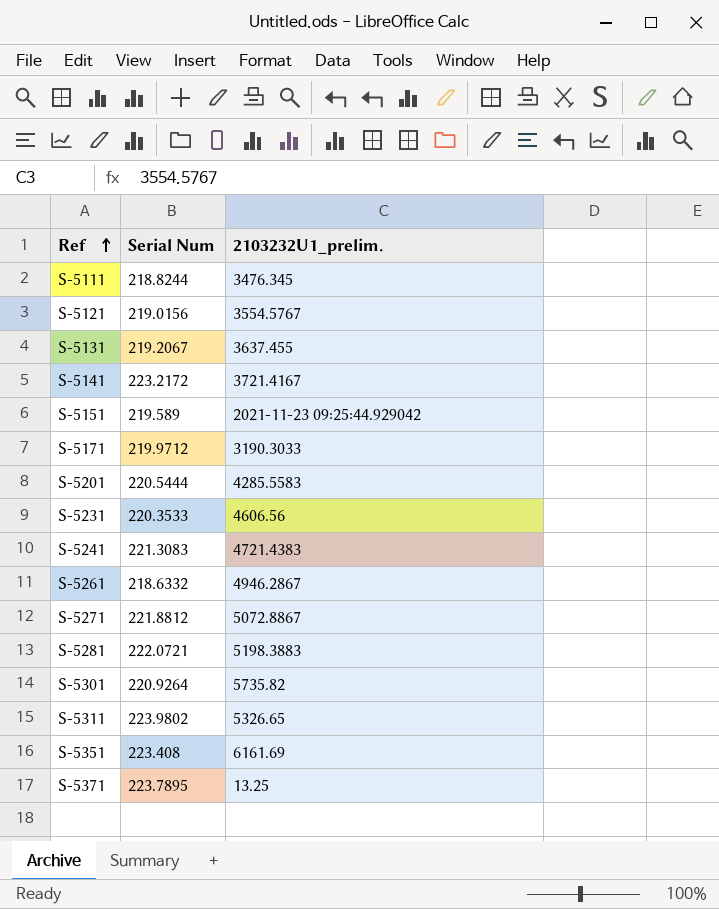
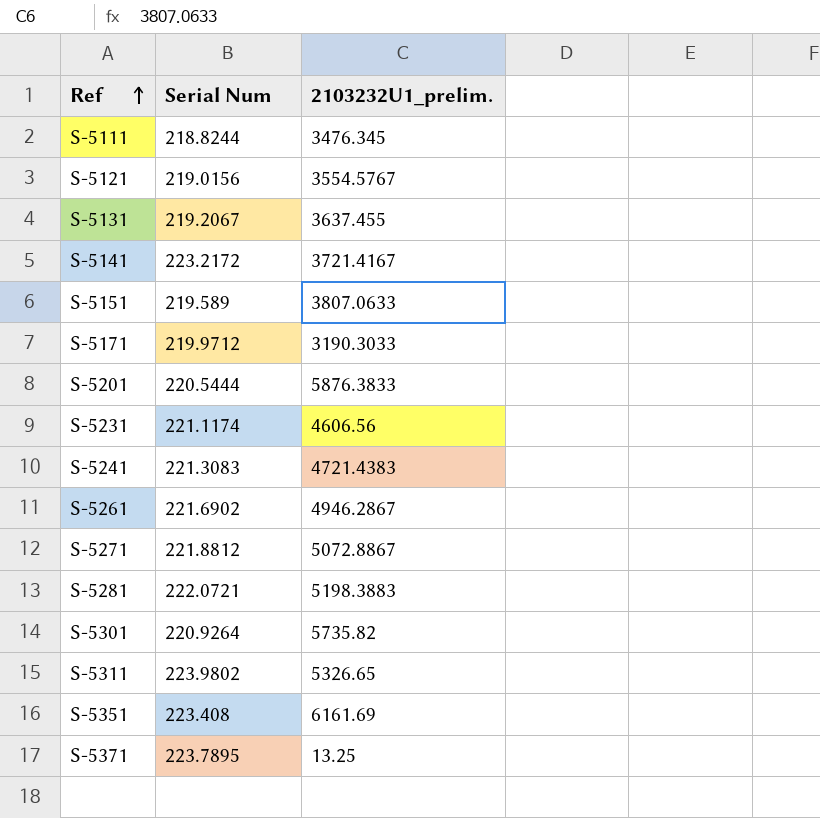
S-5151 | 2103232U1_prelim.: 2021-11-23 09:25:44.929042 -> 3807.0633
S-5201 | 2103232U1_prelim.: 4285.5583 -> 5876.3833
S-5231 | Serial Num: 220.3533 -> 221.1174
S-5261 | Serial Num: 218.6332 -> 221.6902

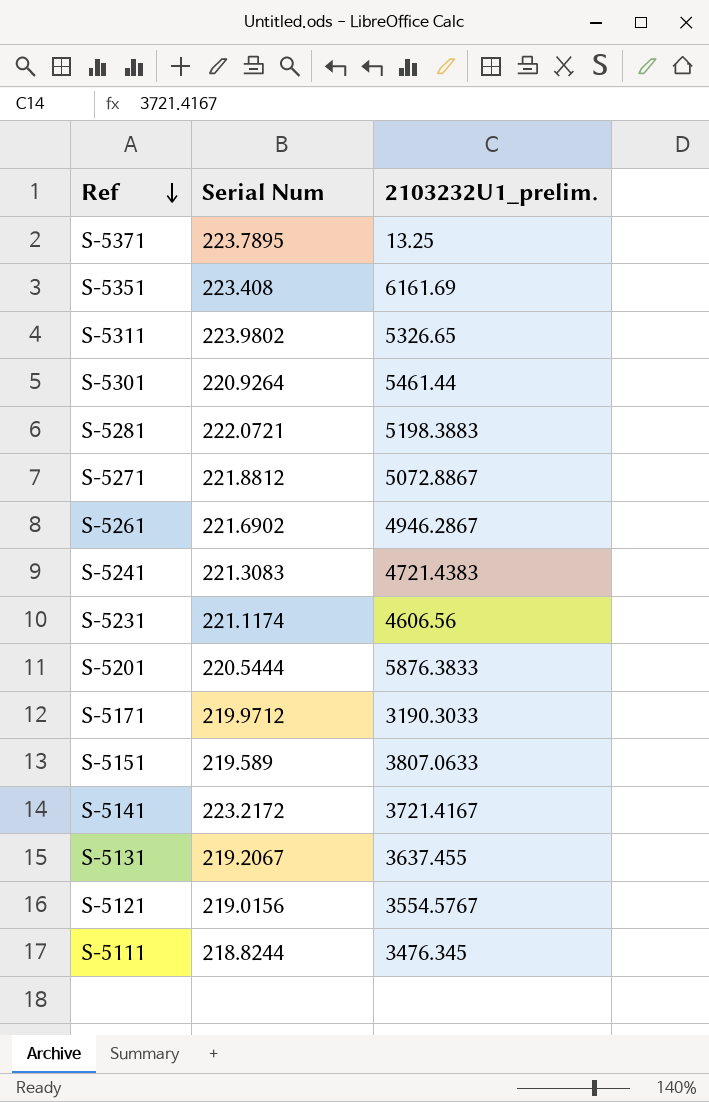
row order: Ref ascending -> Ref descending
S-5301 | 2103232U1_prelim.: 5735.82 -> 5461.44

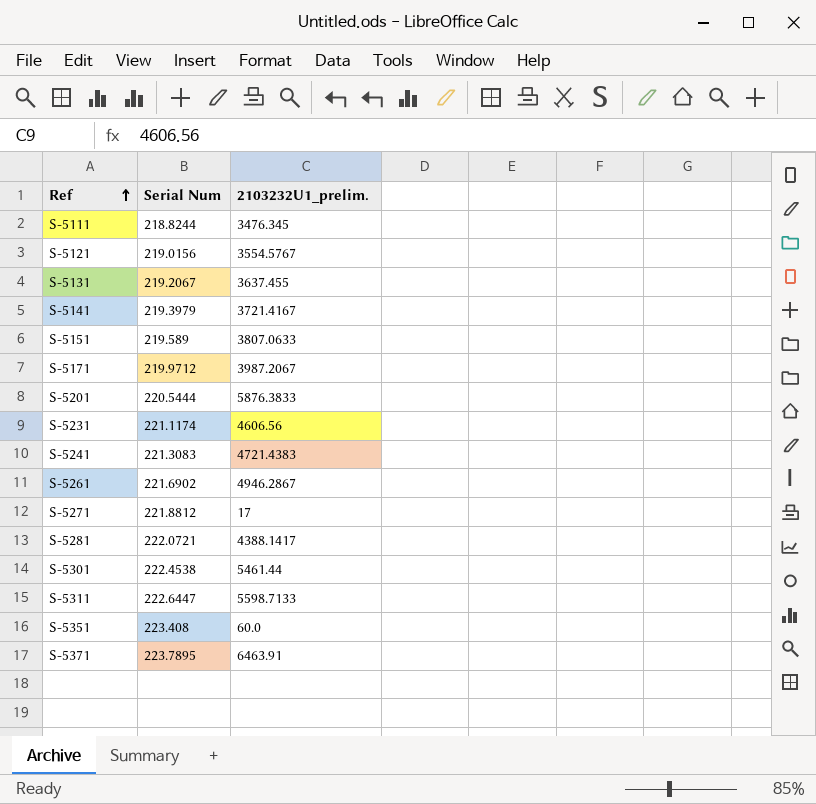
row order: Ref descending -> Ref ascending
S-5141 | Serial Num: 223.2172 -> 219.3979
S-5171 | 2103232U1_prelim.: 3190.3033 -> 3987.2067
S-5271 | 2103232U1_prelim.: 5072.8867 -> 17
S-5281 | 2103232U1_prelim.: 5198.3883 -> 4388.1417
S-5301 | Serial Num: 220.9264 -> 222.4538
S-5311 | Serial Num: 223.9802 -> 222.6447
S-5311 | 2103232U1_prelim.: 5326.65 -> 5598.7133
S-5351 | 2103232U1_prelim.: 6161.69 -> 60.0
S-5371 | 2103232U1_prelim.: 13.25 -> 6463.91

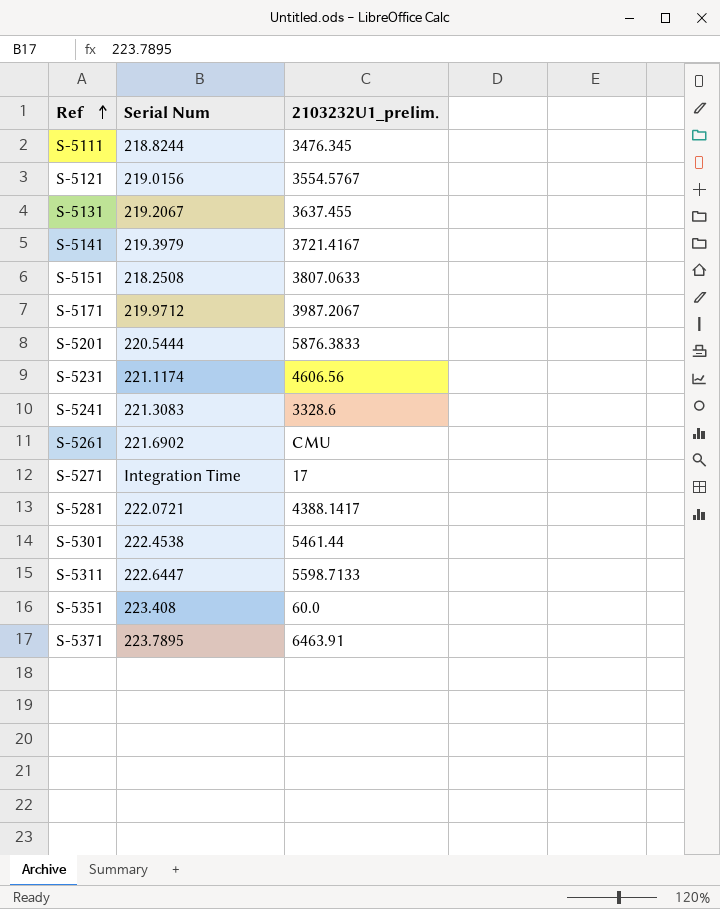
S-5151 | Serial Num: 219.589 -> 218.2508
S-5241 | 2103232U1_prelim.: 4721.4383 -> 3328.6
S-5261 | 2103232U1_prelim.: 4946.2867 -> CMU
S-5271 | Serial Num: 221.8812 -> Integration Time

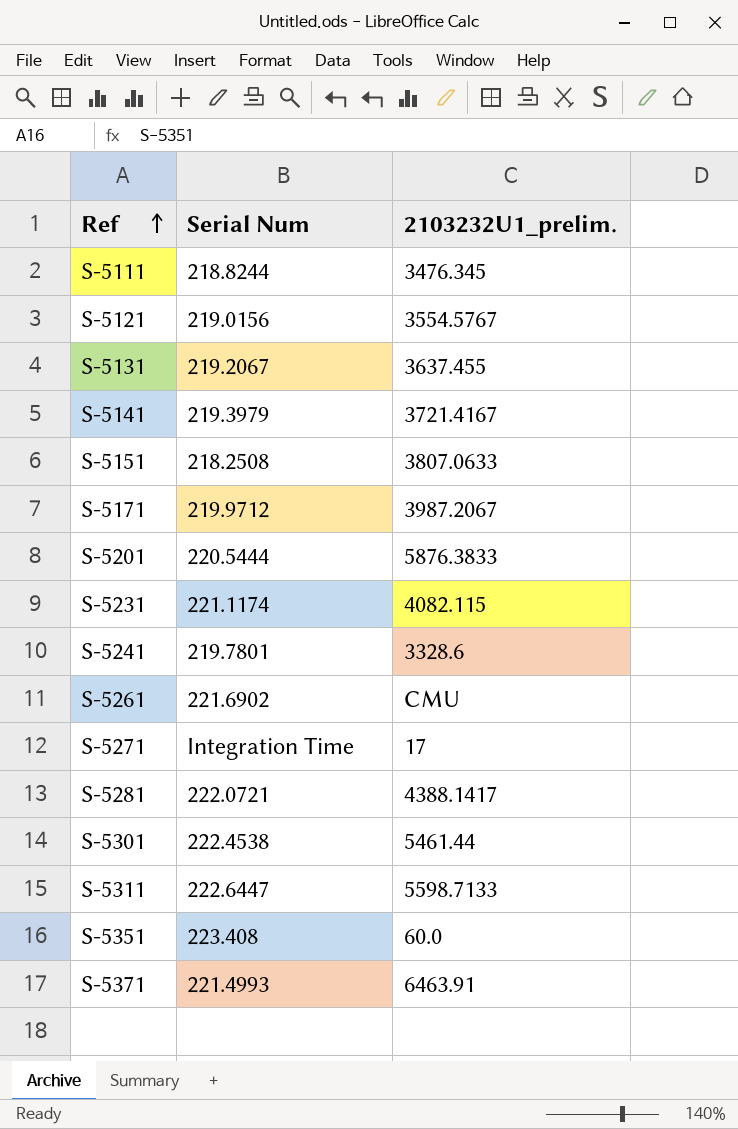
S-5231 | 2103232U1_prelim.: 4606.56 -> 4082.115
S-5241 | Serial Num: 221.3083 -> 219.7801
S-5371 | Serial Num: 223.7895 -> 221.4993

